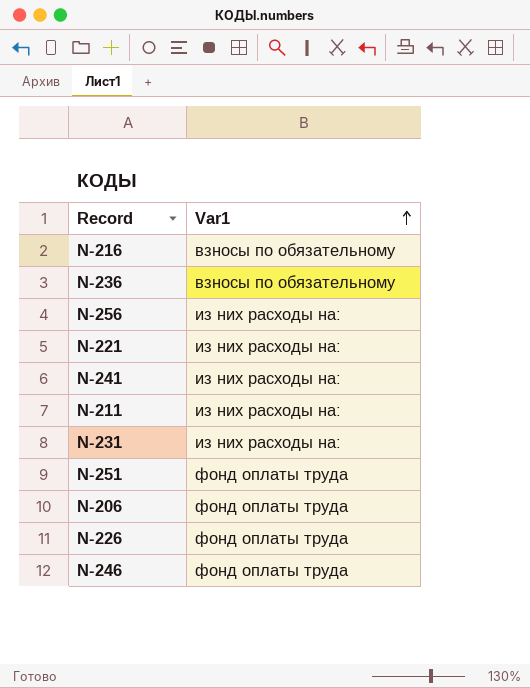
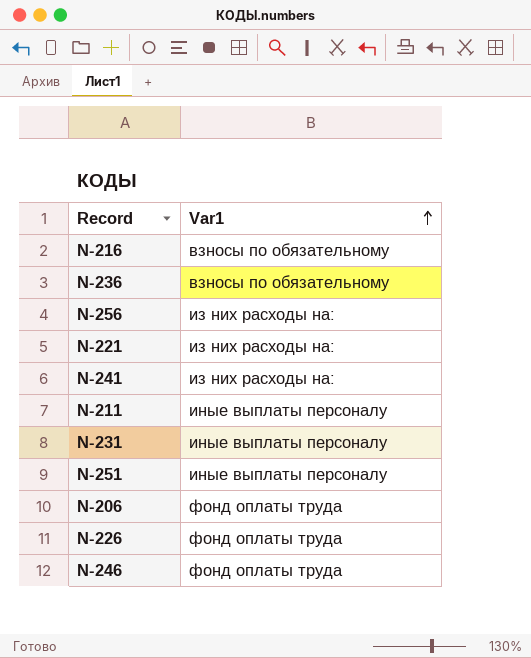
N-211 | Var1: из них расходы на: -> иные выплаты персоналу
N-231 | Var1: из них расходы на: -> иные выплаты персоналу
N-251 | Var1: фонд оплаты труда -> иные выплаты персоналу

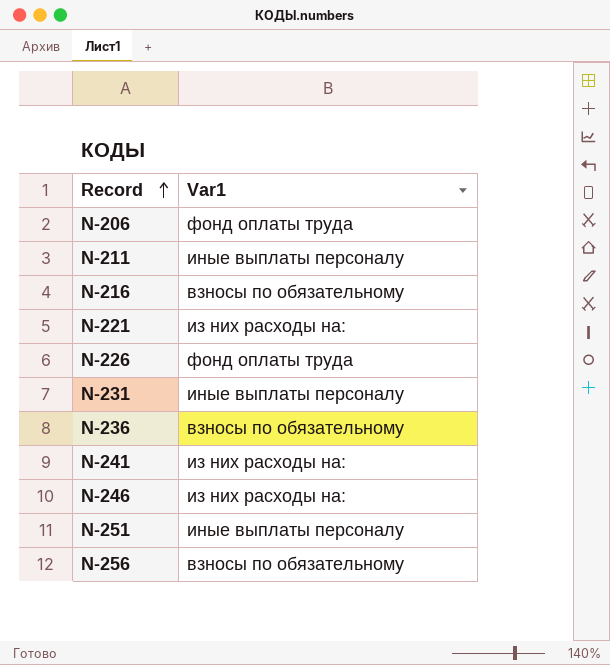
row order: Var1 ascending -> Record ascending
N-246 | Var1: фонд оплаты труда -> из них расходы на:
N-256 | Var1: из них расходы на: -> взносы по обязательному

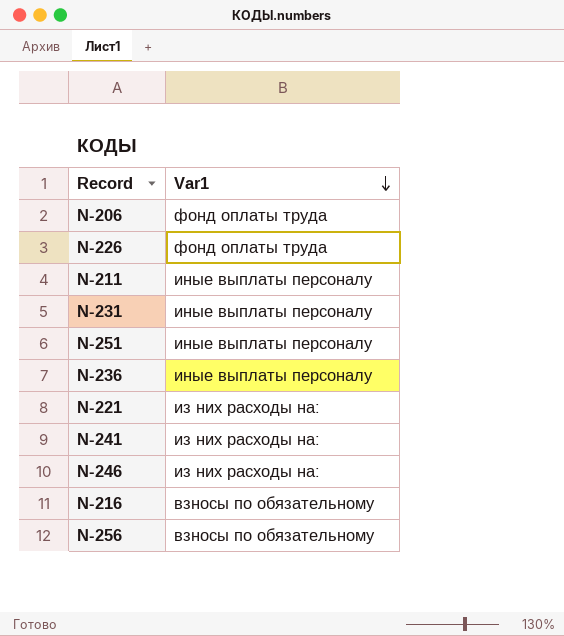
row order: Record ascending -> Var1 descending
N-236 | Var1: взносы по обязательному -> иные выплаты персоналу

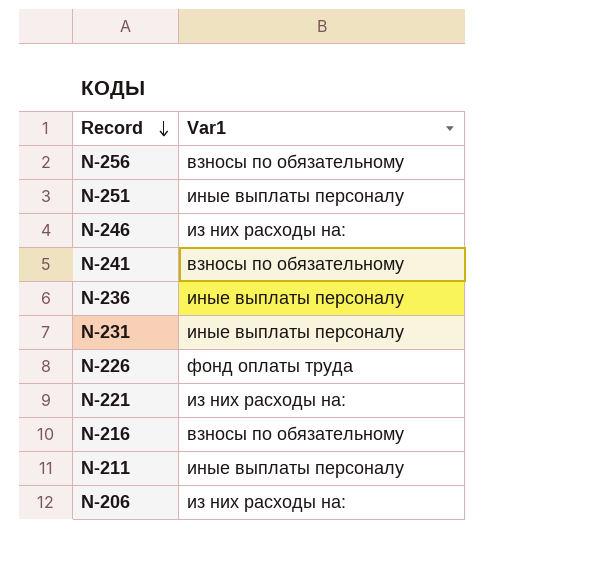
row order: Var1 descending -> Record descending
N-241 | Var1: из них расходы на: -> взносы по обязательному
N-206 | Var1: фонд оплаты труда -> из них расходы на:

